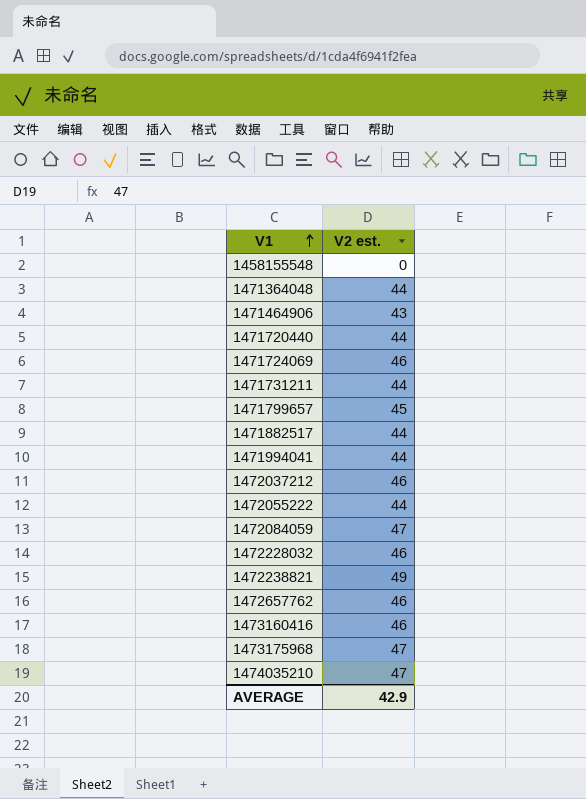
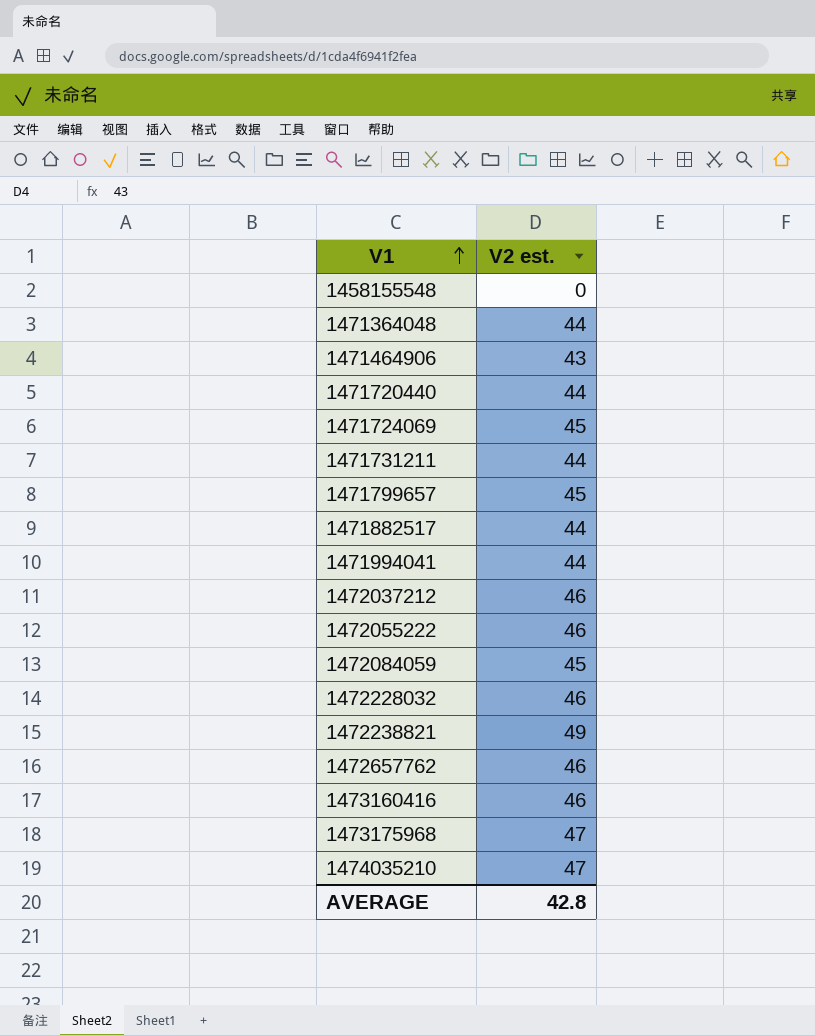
1471724069 | V2 est.: 46 -> 45
1472055222 | V2 est.: 44 -> 46
1472084059 | V2 est.: 47 -> 45
AVERAGE | V2 est.: 42.9 -> 42.8

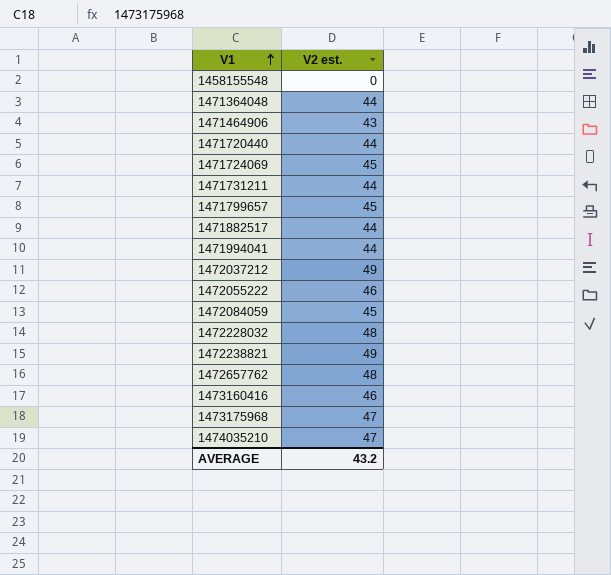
1472037212 | V2 est.: 46 -> 49
1472228032 | V2 est.: 46 -> 48
1472657762 | V2 est.: 46 -> 48
AVERAGE | V2 est.: 42.8 -> 43.2

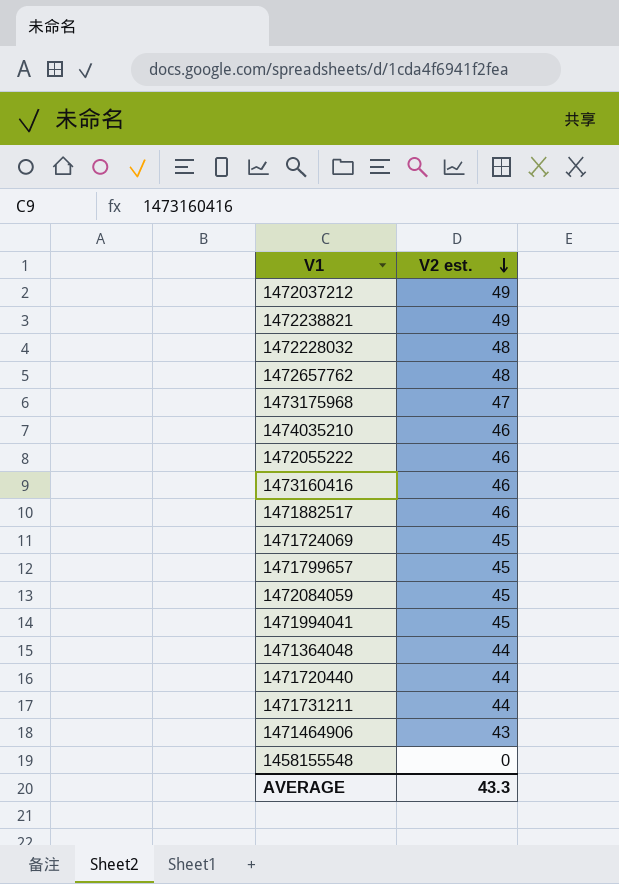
row order: V1 ascending -> V2 est. descending
1474035210 | V2 est.: 47 -> 46
1471882517 | V2 est.: 44 -> 46
1471994041 | V2 est.: 44 -> 45
AVERAGE | V2 est.: 43.2 -> 43.3

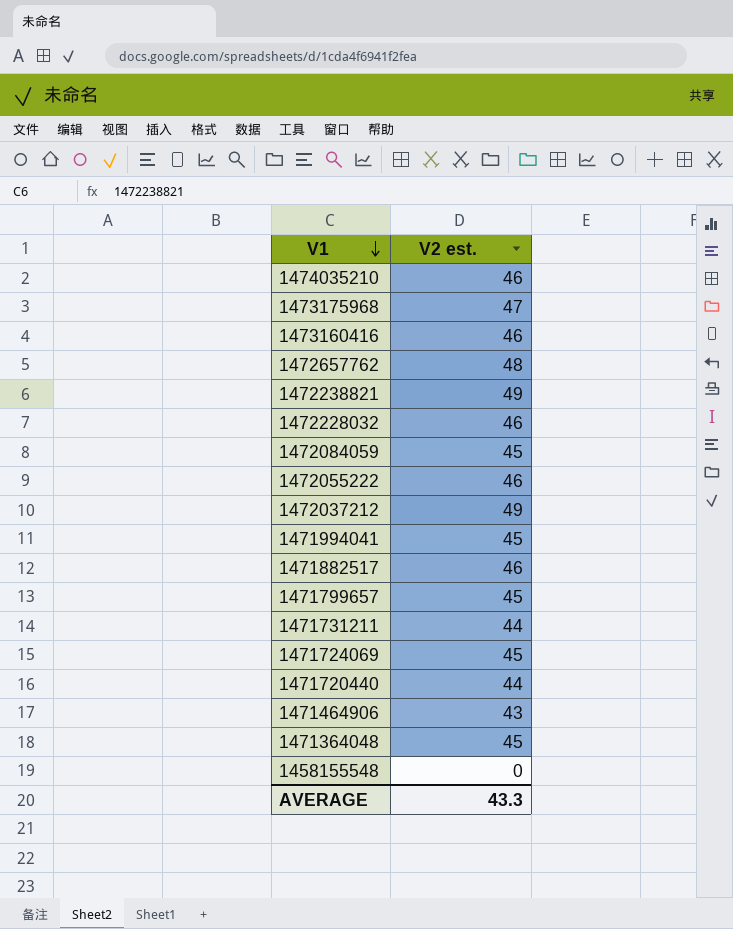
row order: V2 est. descending -> V1 descending
1472228032 | V2 est.: 48 -> 46
1471364048 | V2 est.: 44 -> 45

